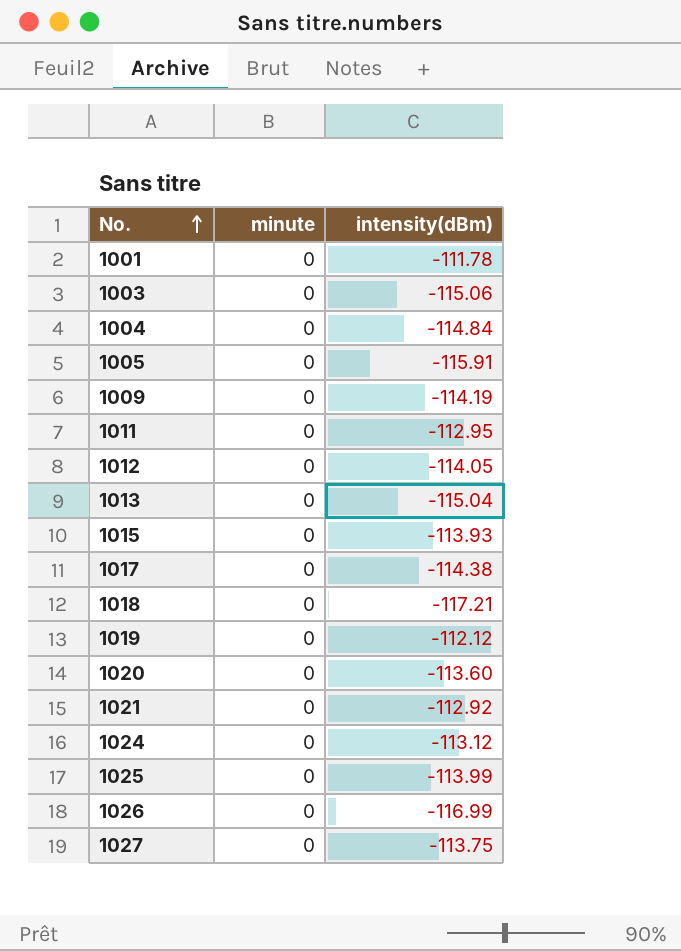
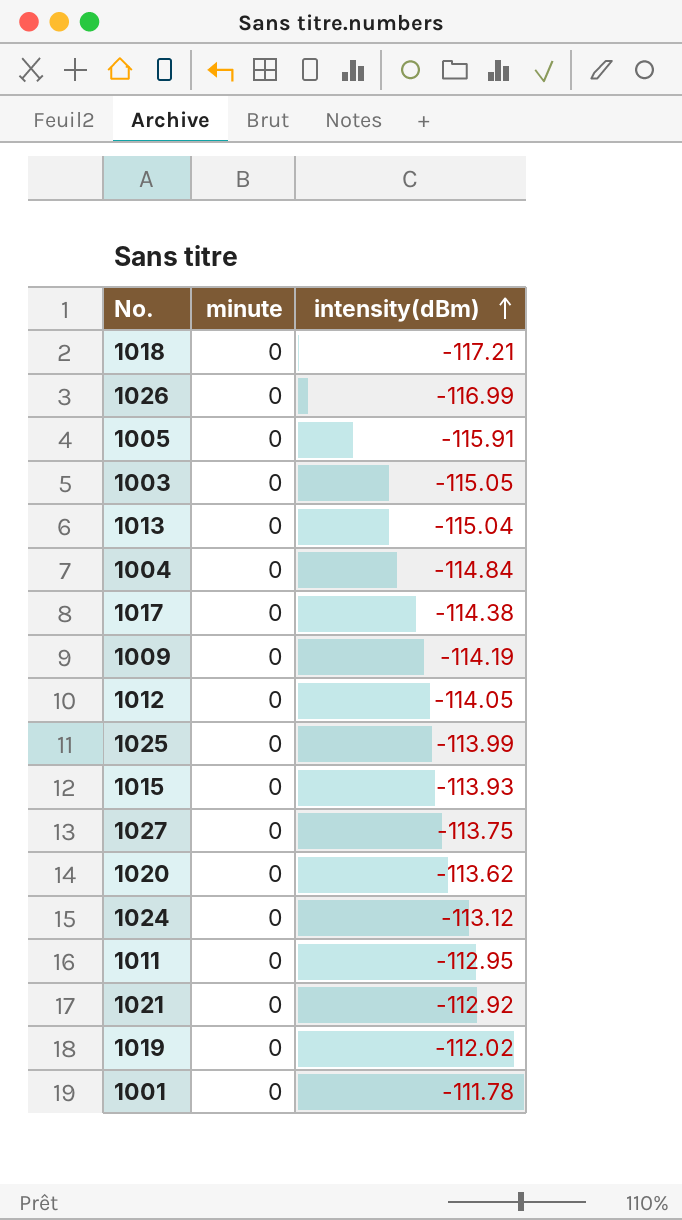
row order: No. ascending -> intensity(dBm) ascending
1003 | intensity(dBm): -115.06 -> -115.05
1020 | intensity(dBm): -113.60 -> -113.62
1019 | intensity(dBm): -112.12 -> -112.02

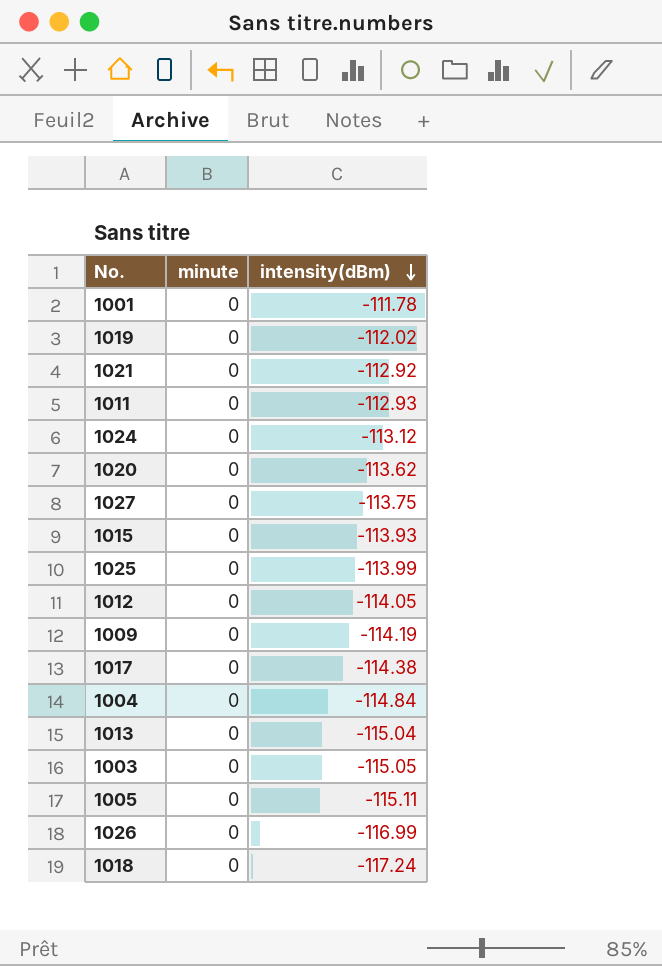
row order: intensity(dBm) ascending -> intensity(dBm) descending
1011 | intensity(dBm): -112.95 -> -112.93
1005 | intensity(dBm): -115.91 -> -115.11
1018 | intensity(dBm): -117.21 -> -117.24

